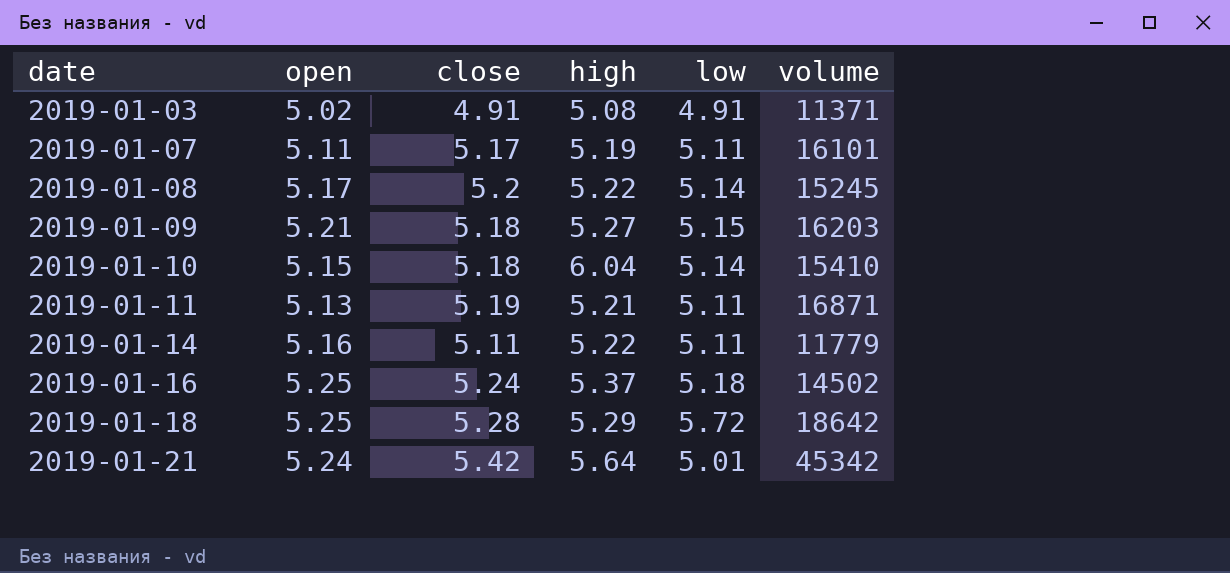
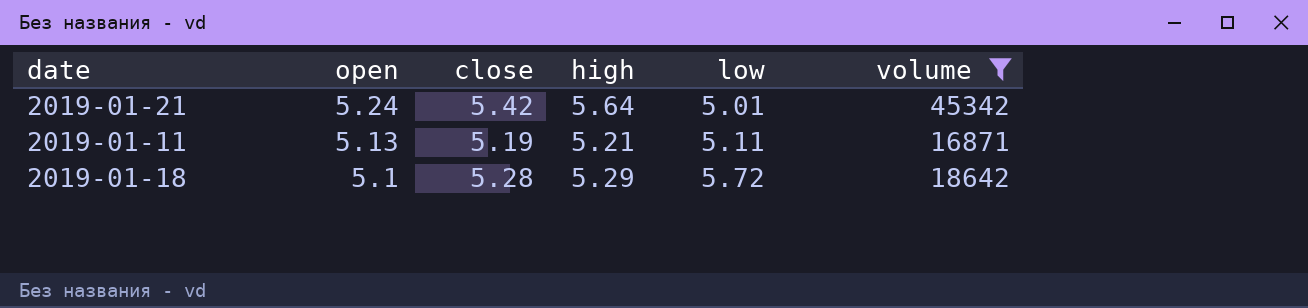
filter: none -> volume >= 16871
row order: date ascending -> open descending
2019-01-18 | open: 5.25 -> 5.1

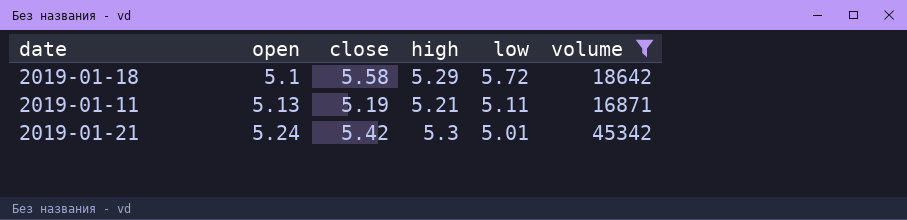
row order: open descending -> open ascending
2019-01-18 | close: 5.28 -> 5.58
2019-01-21 | high: 5.64 -> 5.3

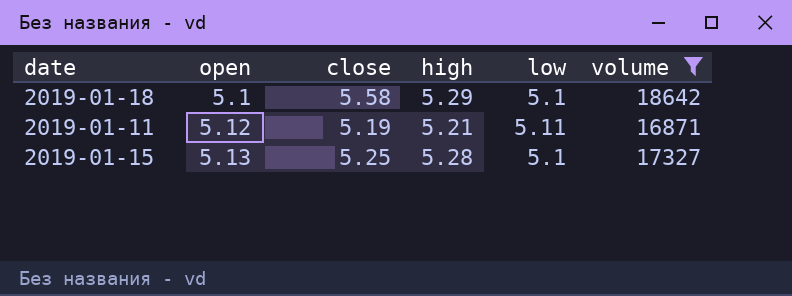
row 2019-01-21: 5.24 | 5.42 | 5.3 | 5.01 | 45342 -> none
2019-01-18 | low: 5.72 -> 5.1
2019-01-11 | open: 5.13 -> 5.12
row 2019-01-15: none -> 5.13 | 5.25 | 5.28 | 5.1 | 17327

